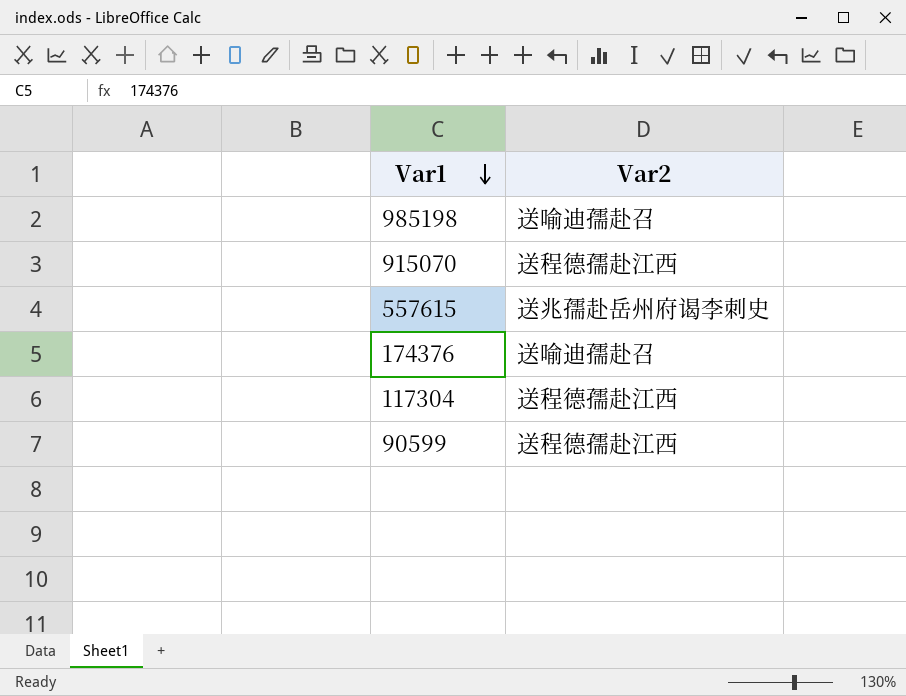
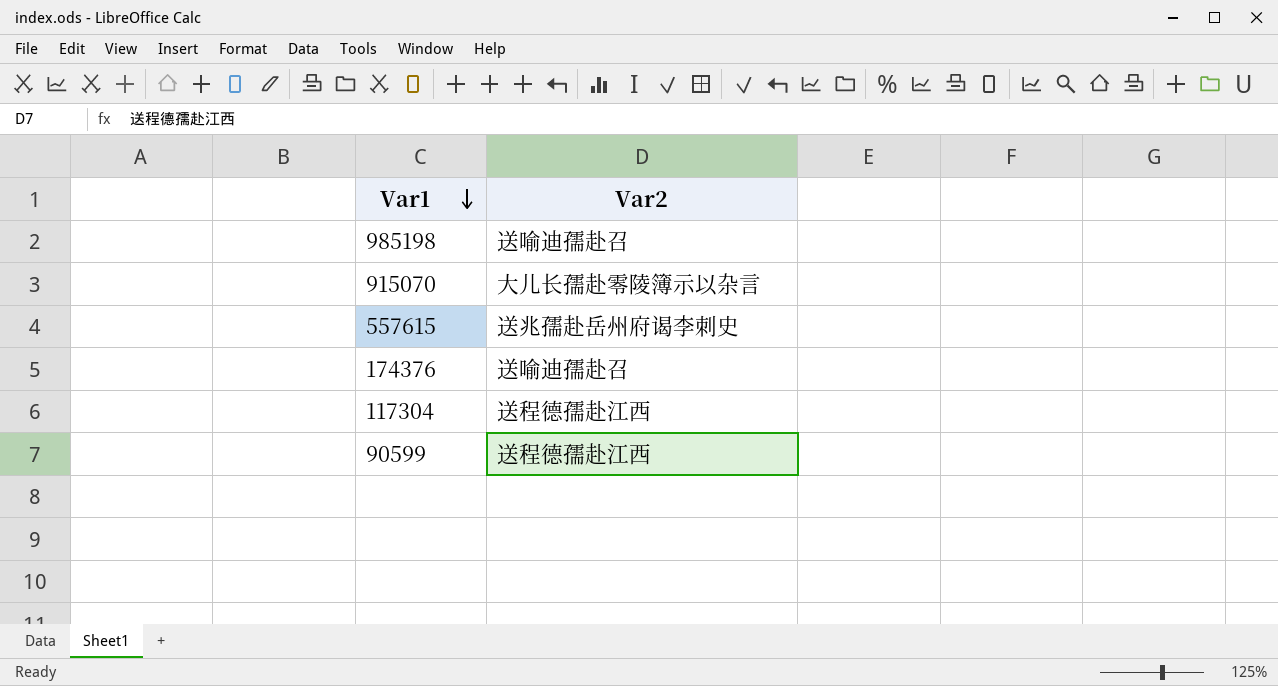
915070 | Var2: 送程德孺赴江西 -> 大儿长孺赴零陵簿示以杂言

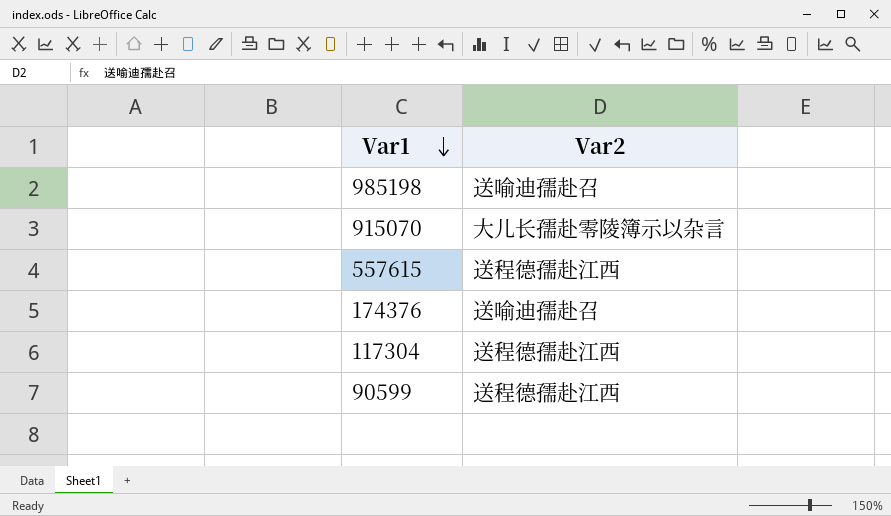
557615 | Var2: 送兆孺赴岳州府谒李刺史 -> 送程德孺赴江西

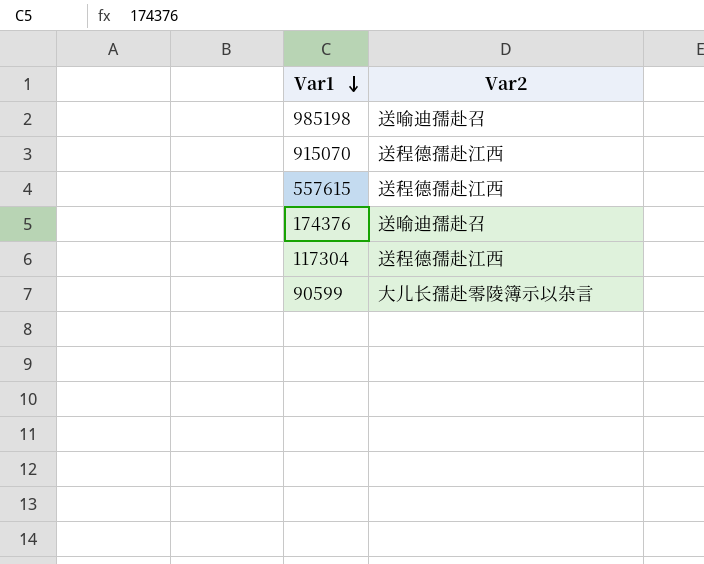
915070 | Var2: 大儿长孺赴零陵簿示以杂言 -> 送程德孺赴江西
90599 | Var2: 送程德孺赴江西 -> 大儿长孺赴零陵簿示以杂言

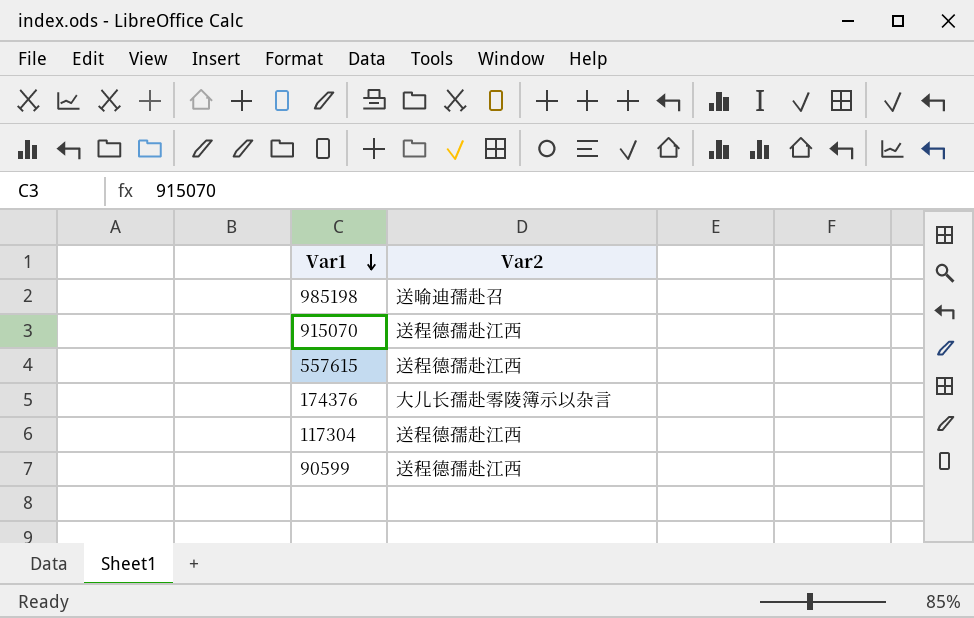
174376 | Var2: 送喻迪孺赴召 -> 大儿长孺赴零陵簿示以杂言
90599 | Var2: 大儿长孺赴零陵簿示以杂言 -> 送程德孺赴江西

